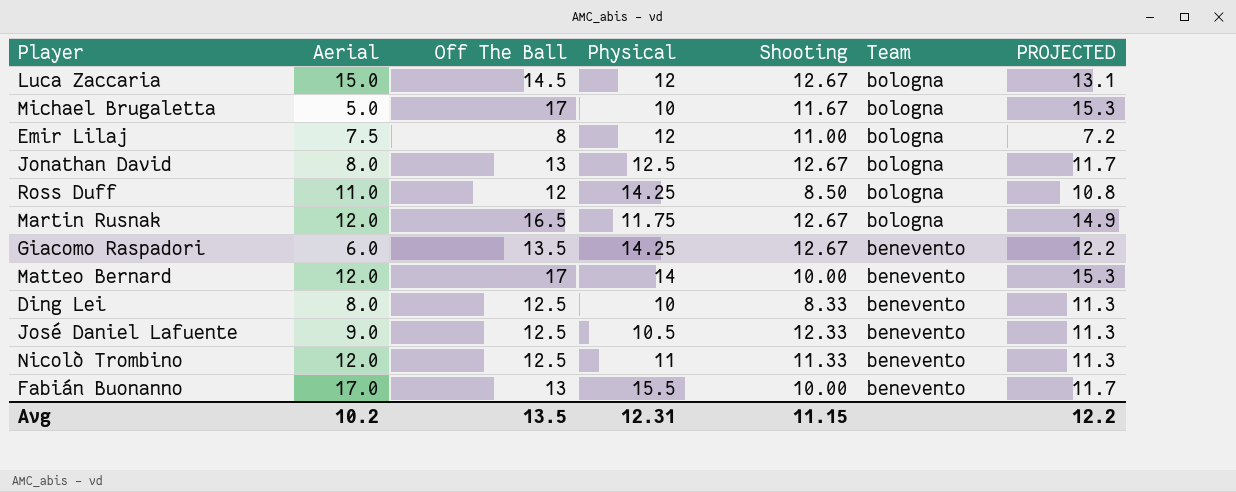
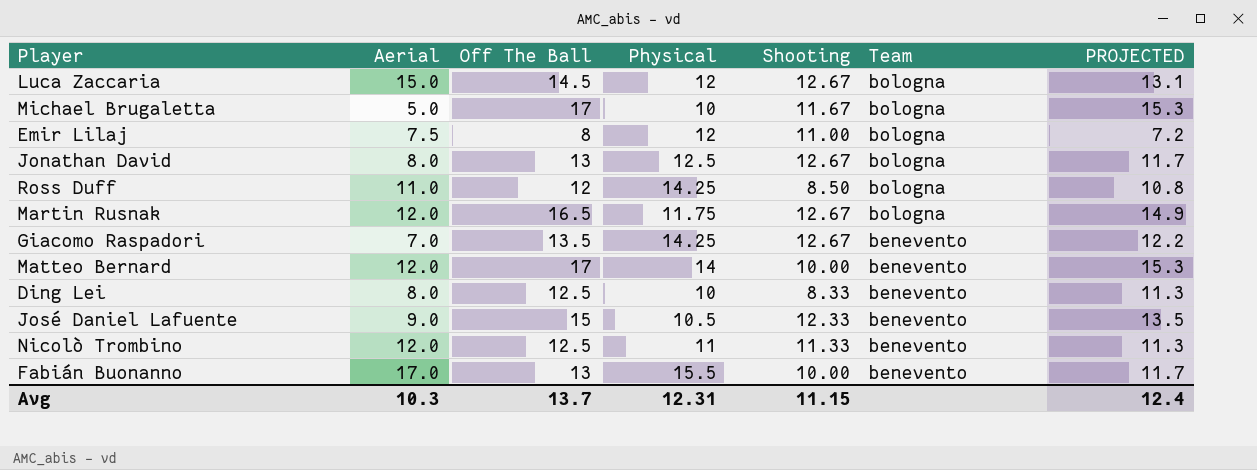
Giacomo Raspadori | Aerial: 6.0 -> 7.0
José Daniel Lafuente | Off The Ball: 12.5 -> 15
José Daniel Lafuente | PROJECTED: 11.3 -> 13.5
Avg | Aerial: 10.2 -> 10.3
Avg | Off The Ball: 13.5 -> 13.7
Avg | PROJECTED: 12.2 -> 12.4

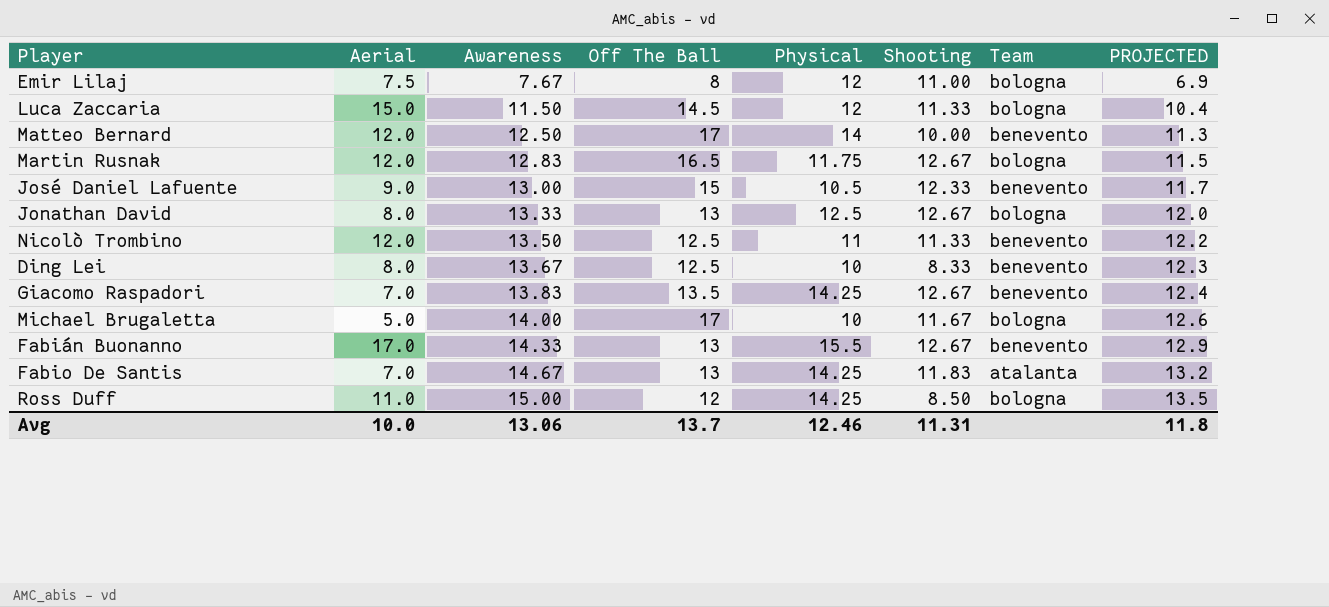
row order: Team descending -> Awareness ascending
column Awareness | position: none -> 3
column PROJECTED | formula: [Off The Ball] * 0.9 -> [Awareness] * 0.9
Luca Zaccaria | Shooting: 12.67 -> 11.33
Fabián Buonanno | Shooting: 10.00 -> 12.67
row Fabio De Santis: none -> 7.0 | 14.67 | 13 | 14.25 | 11.83 | atalanta | 13.2
Avg | Aerial: 10.3 -> 10.0
Avg | Physical: 12.31 -> 12.46
Avg | Shooting: 11.15 -> 11.31
Avg | PROJECTED: 12.4 -> 11.8

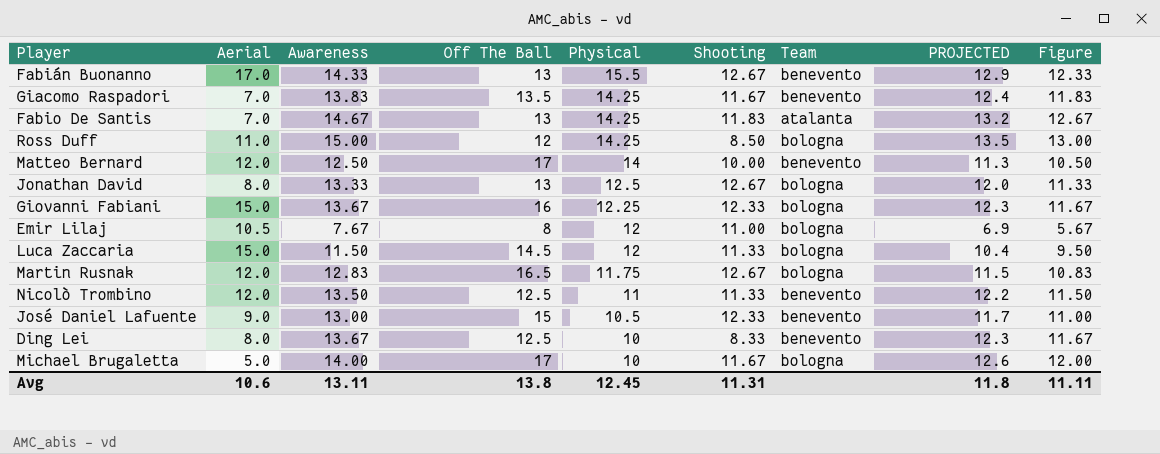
row order: Awareness ascending -> Physical descending
column Figure | formula: none -> [Awareness] - 2
Giacomo Raspadori | Shooting: 12.67 -> 11.67
row Giovanni Fabiani: none -> 15.0 | 13.67 | 16 | 12.25 | 12.33 | bologna | 12.3 | 11.67
Emir Lilaj | Aerial: 7.5 -> 10.5
Avg | Aerial: 10.0 -> 10.6
Avg | Awareness: 13.06 -> 13.11
Avg | Off The Ball: 13.7 -> 13.8
Avg | Physical: 12.46 -> 12.45

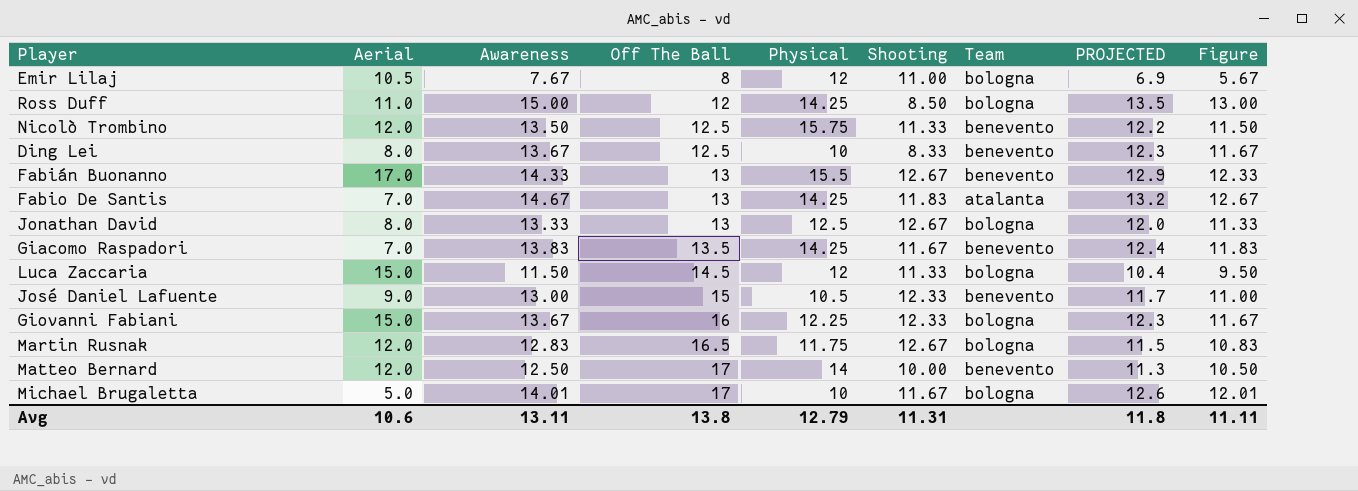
row order: Physical descending -> Off The Ball ascending
Nicolò Trombino | Physical: 11 -> 15.75
Michael Brugaletta | Awareness: 14.00 -> 14.01
Michael Brugaletta | Figure: 12.00 -> 12.01
Avg | Physical: 12.45 -> 12.79

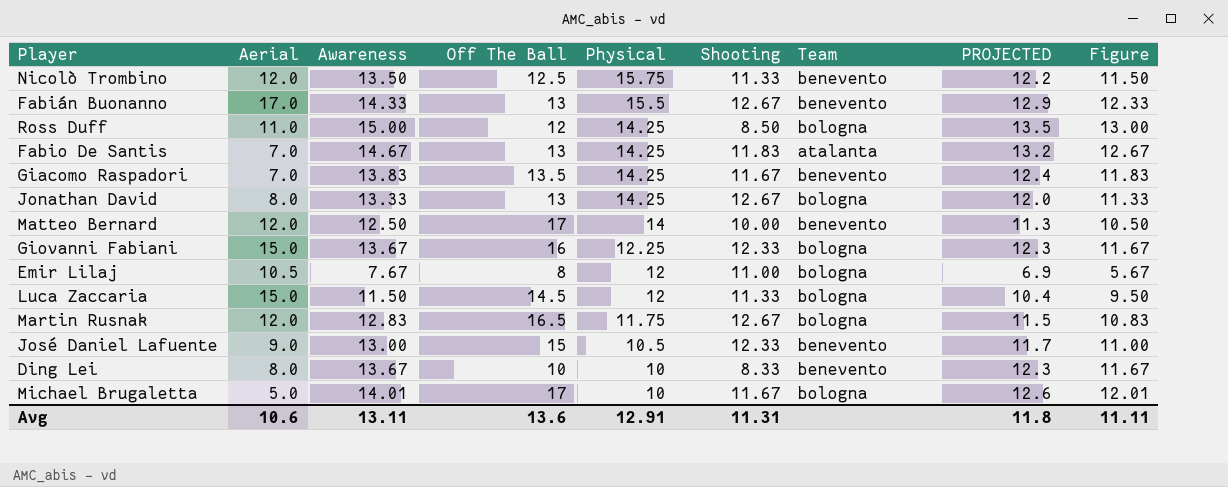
row order: Off The Ball ascending -> Physical descending
Jonathan David | Physical: 12.5 -> 14.25
Ding Lei | Off The Ball: 12.5 -> 10
Avg | Off The Ball: 13.8 -> 13.6
Avg | Physical: 12.79 -> 12.91

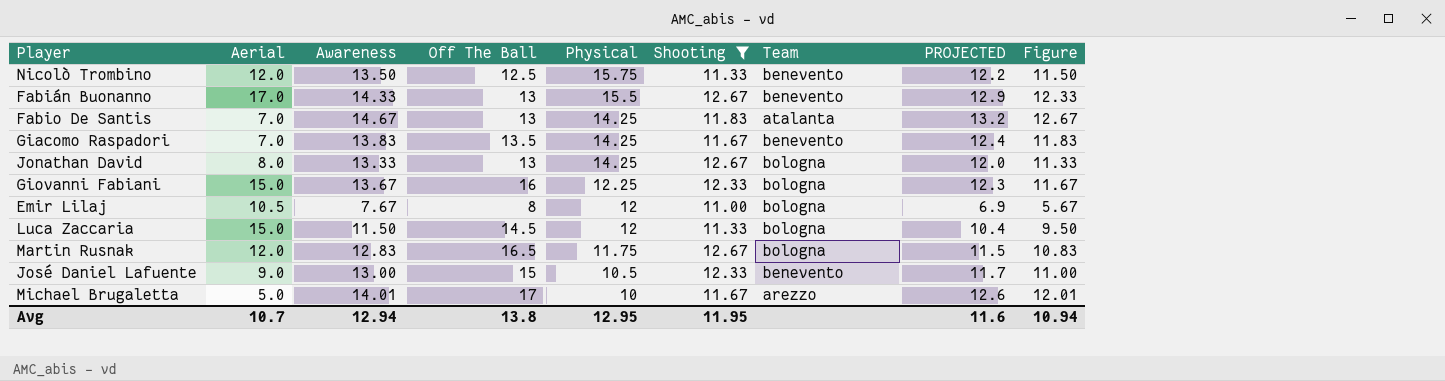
filter: none -> Shooting >= 11.00
Michael Brugaletta | Team: bologna -> arezzo
Avg | Aerial: 10.6 -> 10.7
Avg | Awareness: 13.11 -> 12.94
Avg | Off The Ball: 13.6 -> 13.8
Avg | Physical: 12.91 -> 12.95
Avg | Shooting: 11.31 -> 11.95
Avg | PROJECTED: 11.8 -> 11.6
Avg | Figure: 11.11 -> 10.94

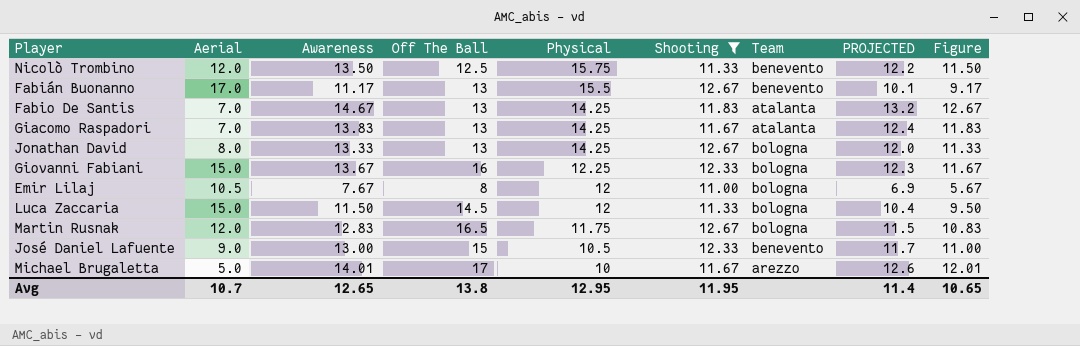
Fabián Buonanno | Awareness: 14.33 -> 11.17
Fabián Buonanno | PROJECTED: 12.9 -> 10.1
Fabián Buonanno | Figure: 12.33 -> 9.17
Giacomo Raspadori | Off The Ball: 13.5 -> 13
Giacomo Raspadori | Team: benevento -> atalanta
Avg | Awareness: 12.94 -> 12.65
Avg | PROJECTED: 11.6 -> 11.4
Avg | Figure: 10.94 -> 10.65

